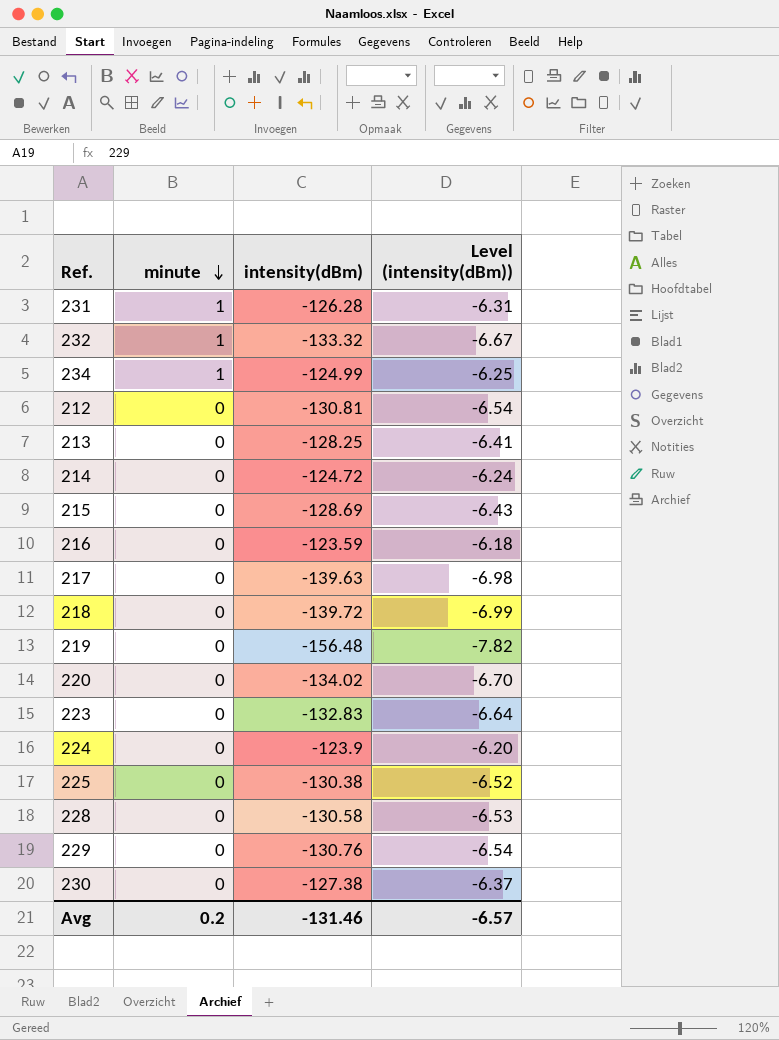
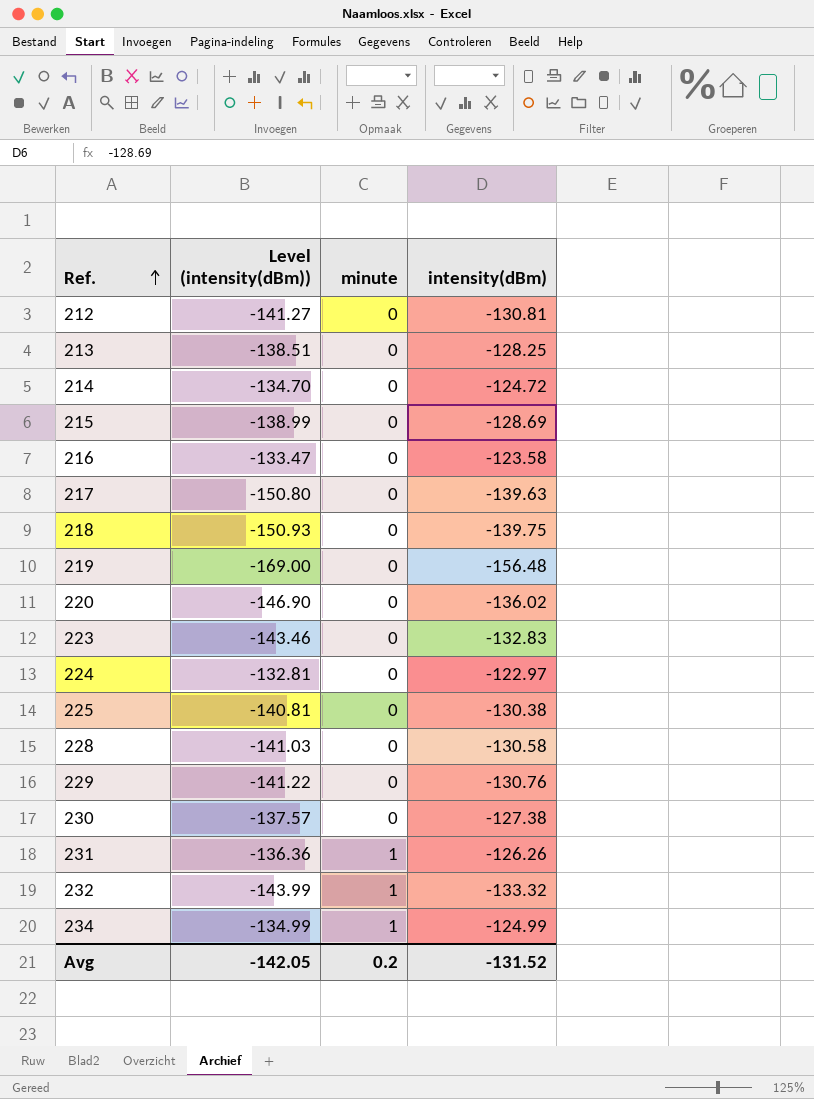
row order: minute descending -> Ref. ascending
column Level (intensity(dBm)) | formula: [intensity(dBm)] * 0.05 -> [intensity(dBm)] * 1.08
column Level (intensity(dBm)) | position: 4 -> 2
216 | intensity(dBm): -123.59 -> -123.58
218 | intensity(dBm): -139.72 -> -139.75
220 | intensity(dBm): -134.02 -> -136.02
224 | intensity(dBm): -123.9 -> -122.97
231 | intensity(dBm): -126.28 -> -126.26
Avg | Level (intensity(dBm)): -6.57 -> -142.05
Avg | intensity(dBm): -131.46 -> -131.52

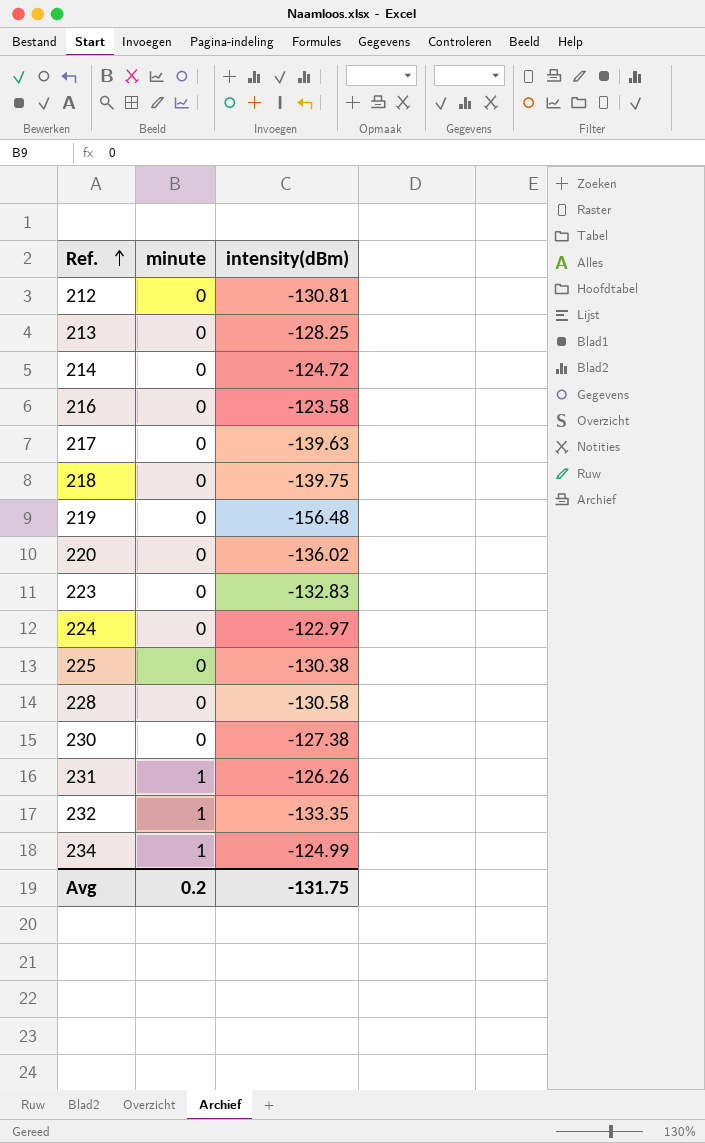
column Level (intensity(dBm)) | formula: [intensity(dBm)] * 1.08 -> none
row 215: -138.99 | 0 | -128.69 -> none
row 229: -141.22 | 0 | -130.76 -> none
232 | intensity(dBm): -133.32 -> -133.35
Avg | intensity(dBm): -131.52 -> -131.75

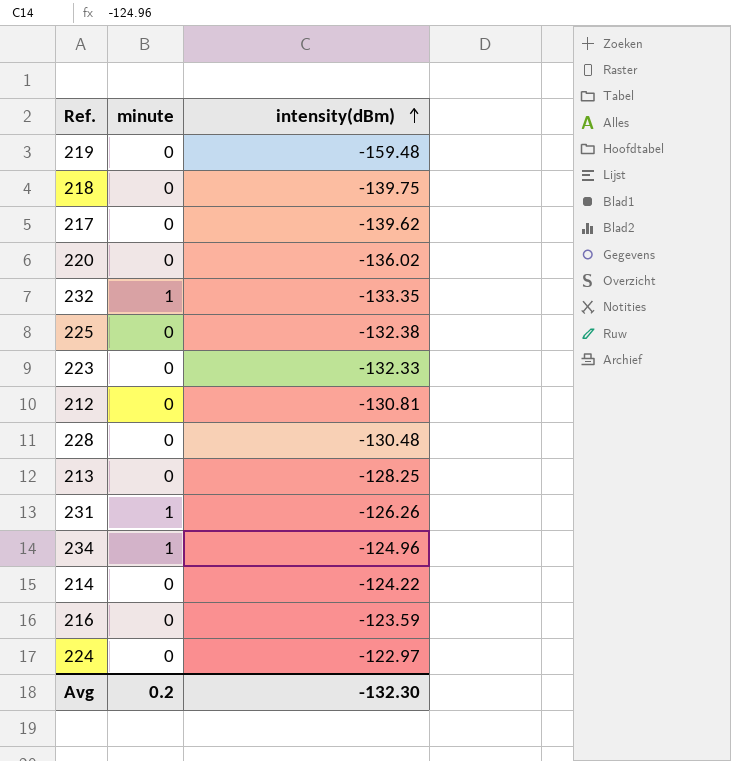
row order: Ref. ascending -> intensity(dBm) ascending
row 230: 0 | -127.38 -> none
219 | intensity(dBm): -156.48 -> -159.48
217 | intensity(dBm): -139.63 -> -139.62
225 | intensity(dBm): -130.38 -> -132.38
223 | intensity(dBm): -132.83 -> -132.33
228 | intensity(dBm): -130.58 -> -130.48
234 | intensity(dBm): -124.99 -> -124.96
214 | intensity(dBm): -124.72 -> -124.22
216 | intensity(dBm): -123.58 -> -123.59
Avg | intensity(dBm): -131.75 -> -132.30

